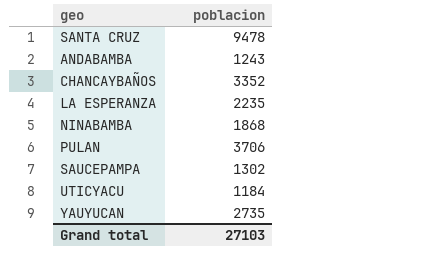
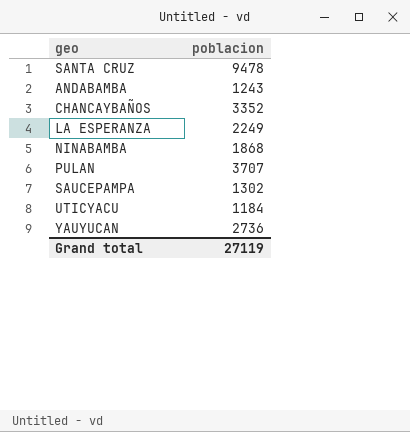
LA ESPERANZA | poblacion: 2235 -> 2249
PULAN | poblacion: 3706 -> 3707
YAUYUCAN | poblacion: 2735 -> 2736
Grand total | poblacion: 27103 -> 27119

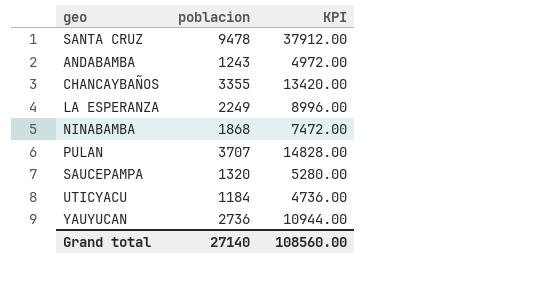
column KPI | formula: none -> [poblacion] * 4
CHANCAYBAÑOS | poblacion: 3352 -> 3355
SAUCEPAMPA | poblacion: 1302 -> 1320
Grand total | poblacion: 27119 -> 27140

